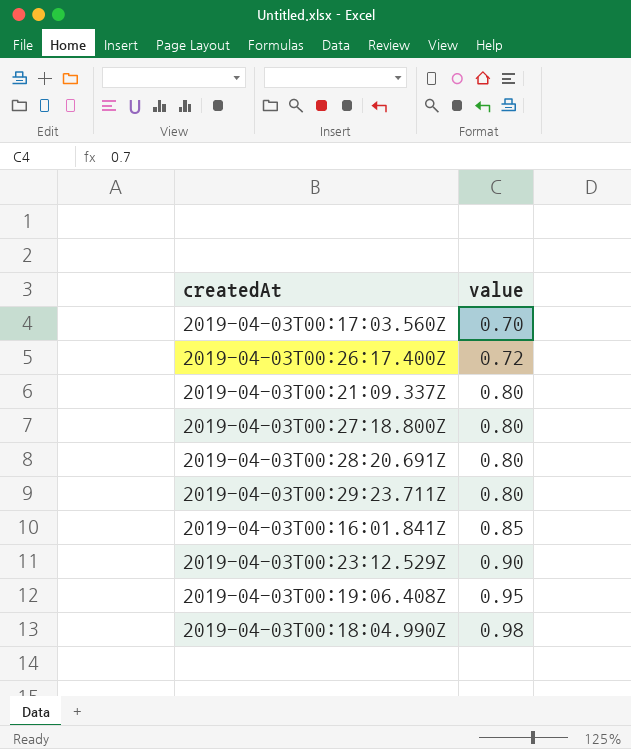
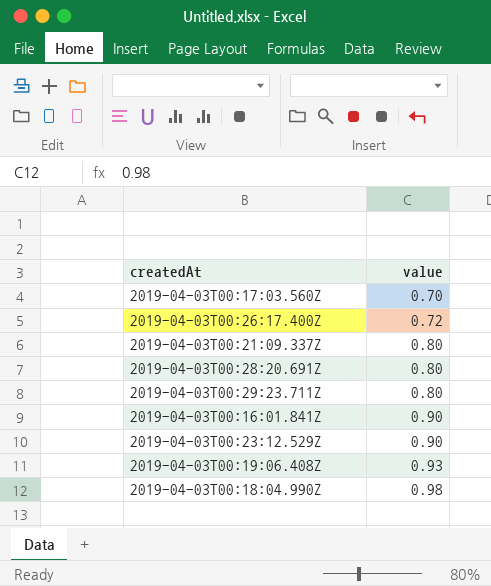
row 2019-04-03T00:27:18.800Z: 0.80 -> none
2019-04-03T00:16:01.841Z | value: 0.85 -> 0.90
2019-04-03T00:19:06.408Z | value: 0.95 -> 0.93

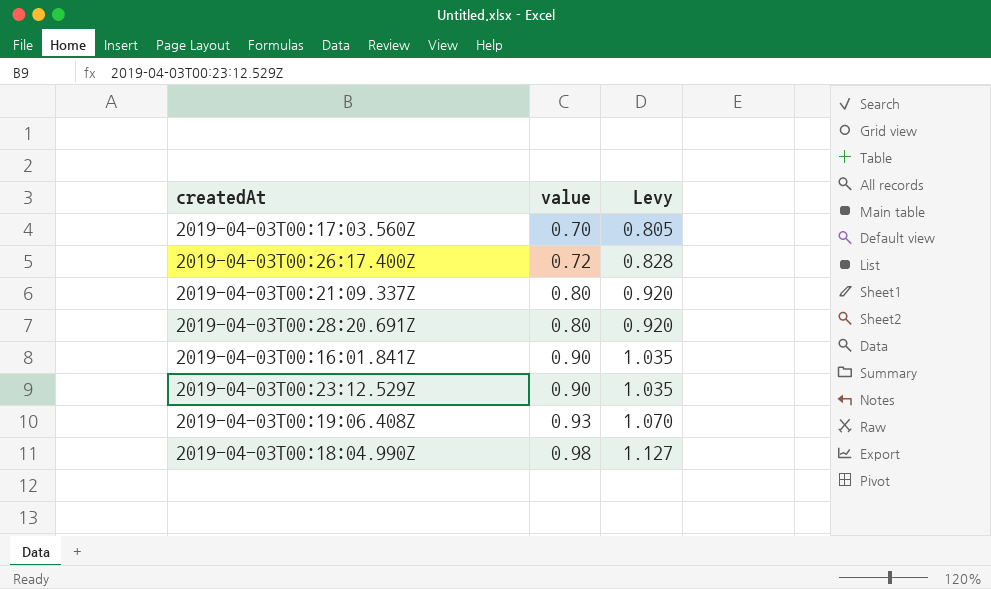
column Levy | formula: none -> [value] * 1.15
row 2019-04-03T00:29:23.711Z: 0.80 -> none

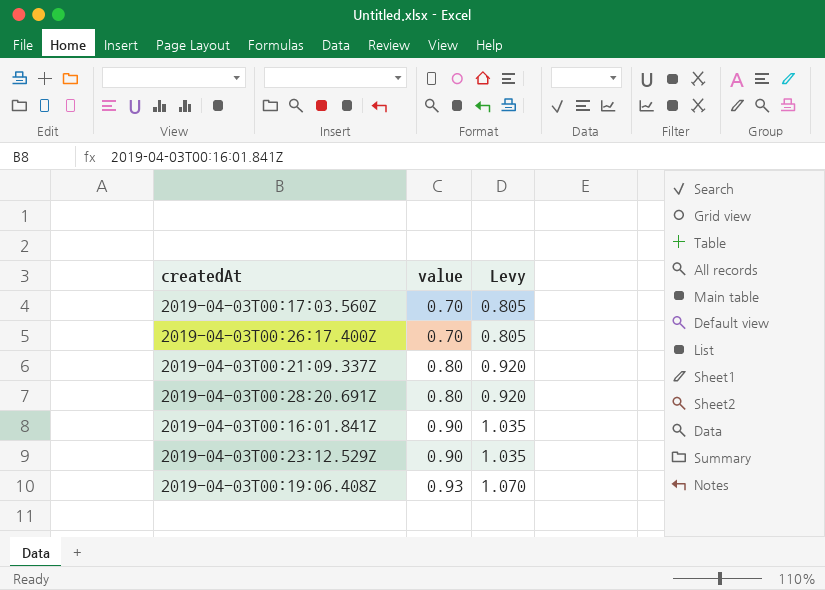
row 2019-04-03T00:18:04.990Z: 0.98 | 1.127 -> none
2019-04-03T00:26:17.400Z | value: 0.72 -> 0.70
2019-04-03T00:26:17.400Z | Levy: 0.828 -> 0.805

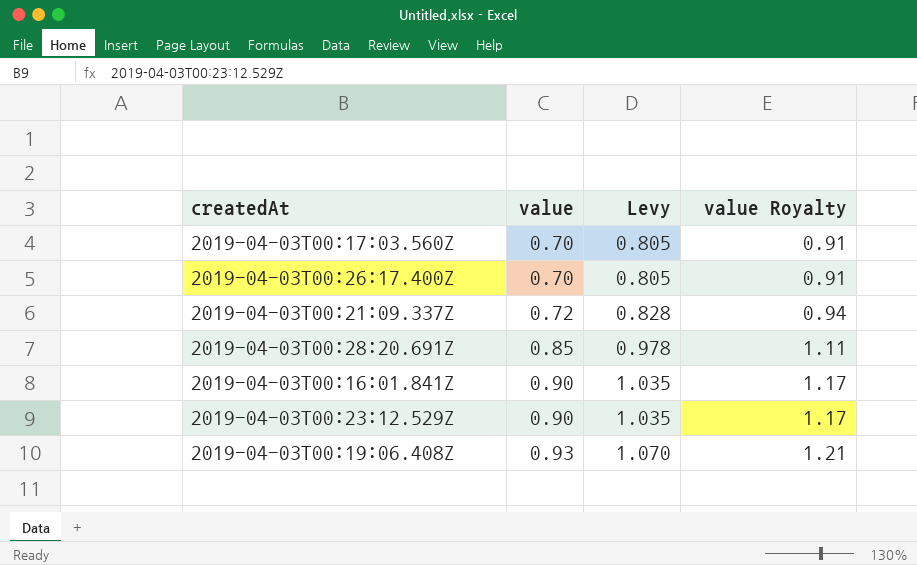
column value Royalty | formula: none -> [value] * 1.3
2019-04-03T00:21:09.337Z | value: 0.80 -> 0.72
2019-04-03T00:21:09.337Z | Levy: 0.920 -> 0.828
2019-04-03T00:28:20.691Z | value: 0.80 -> 0.85
2019-04-03T00:28:20.691Z | Levy: 0.920 -> 0.978

